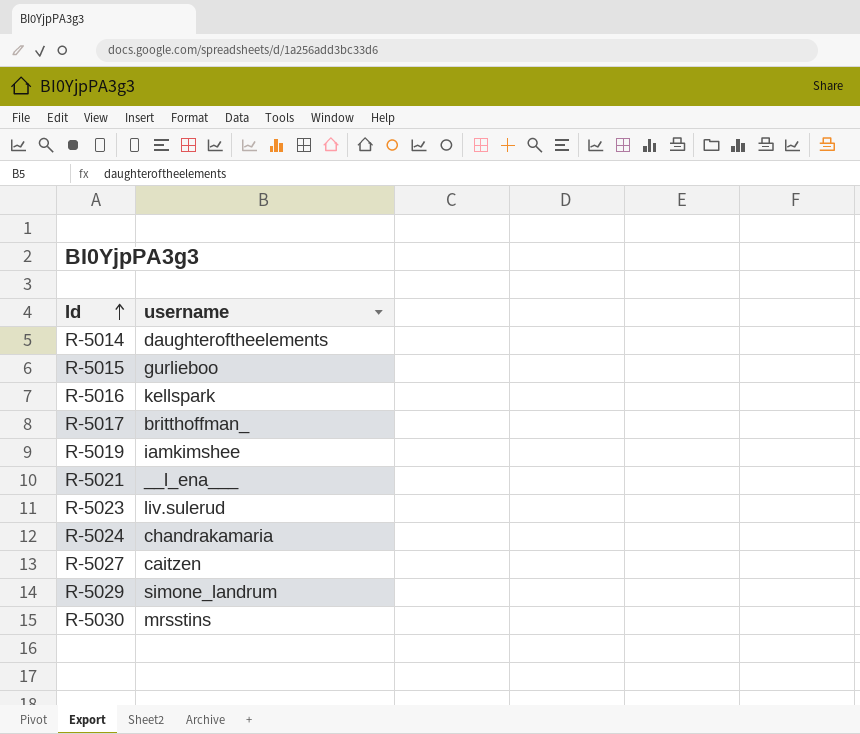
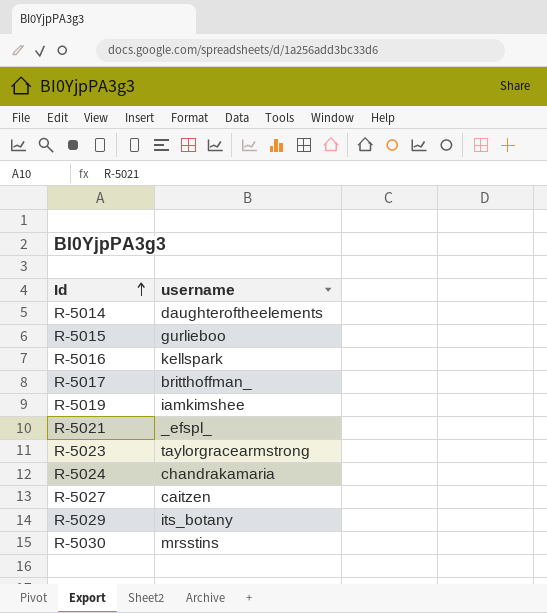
R-5021 | username: __l_ena___ -> _efspl_
R-5023 | username: liv.sulerud -> taylorgracearmstrong
R-5029 | username: simone_landrum -> its_botany

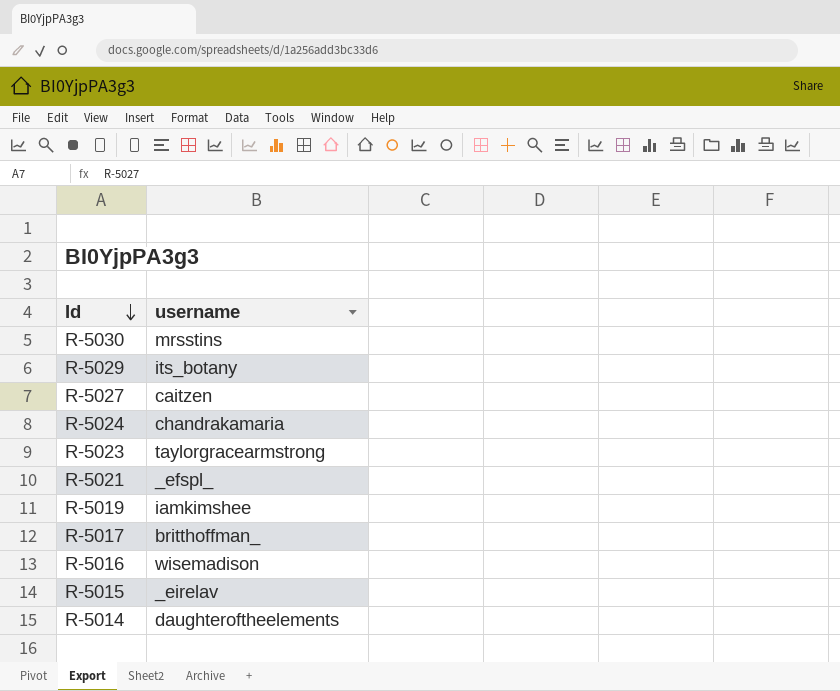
row order: Id ascending -> Id descending
R-5016 | username: kellspark -> wisemadison
R-5015 | username: gurlieboo -> _eirelav

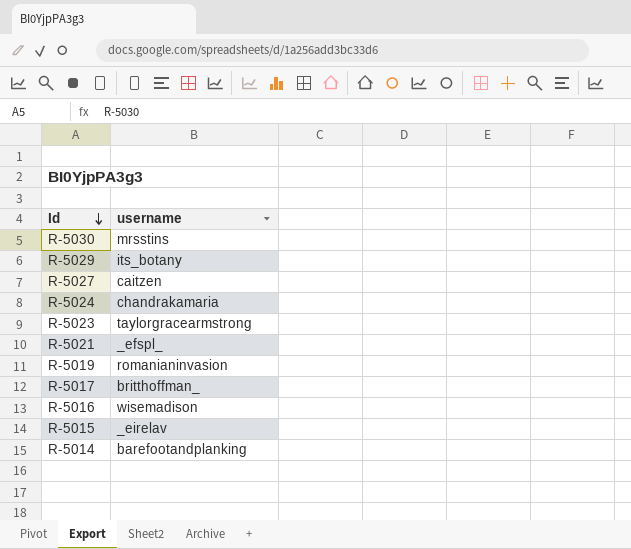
R-5019 | username: iamkimshee -> romanianinvasion
R-5014 | username: daughteroftheelements -> barefootandplanking

